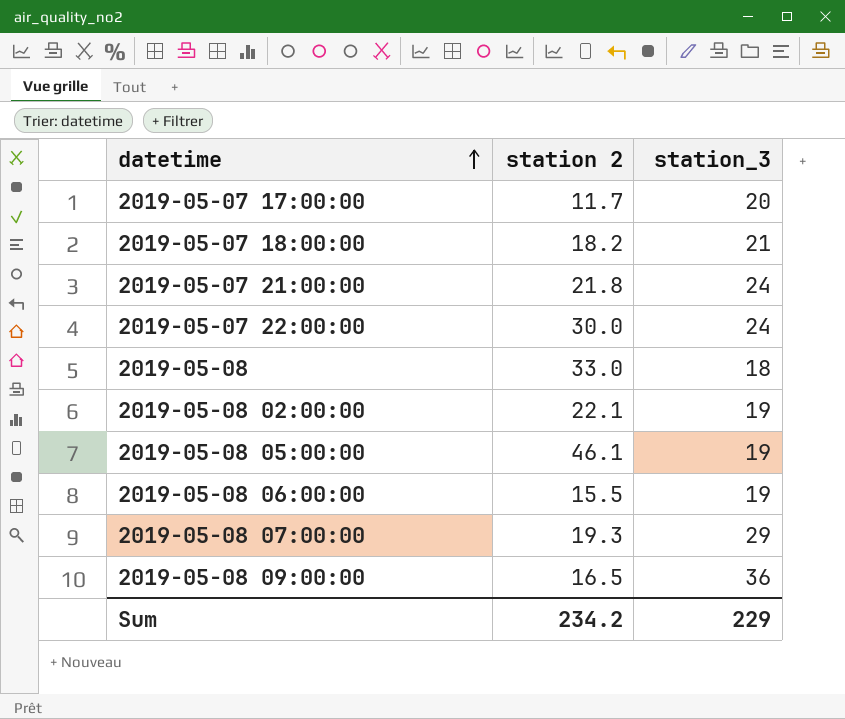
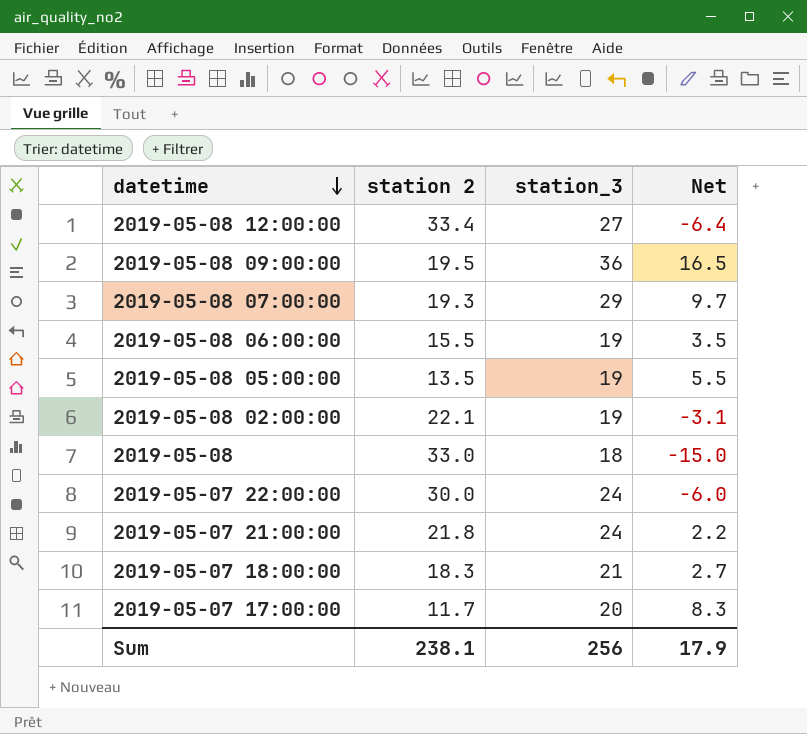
row order: datetime ascending -> datetime descending
column Net | formula: none -> [station_3] - [station 2]
row 2019-05-08 12:00:00: none -> 33.4 | 27 | -6.4
2019-05-08 09:00:00 | station 2: 16.5 -> 19.5
2019-05-08 05:00:00 | station 2: 46.1 -> 13.5
2019-05-07 18:00:00 | station 2: 18.2 -> 18.3
Sum | station 2: 234.2 -> 238.1
Sum | station_3: 229 -> 256

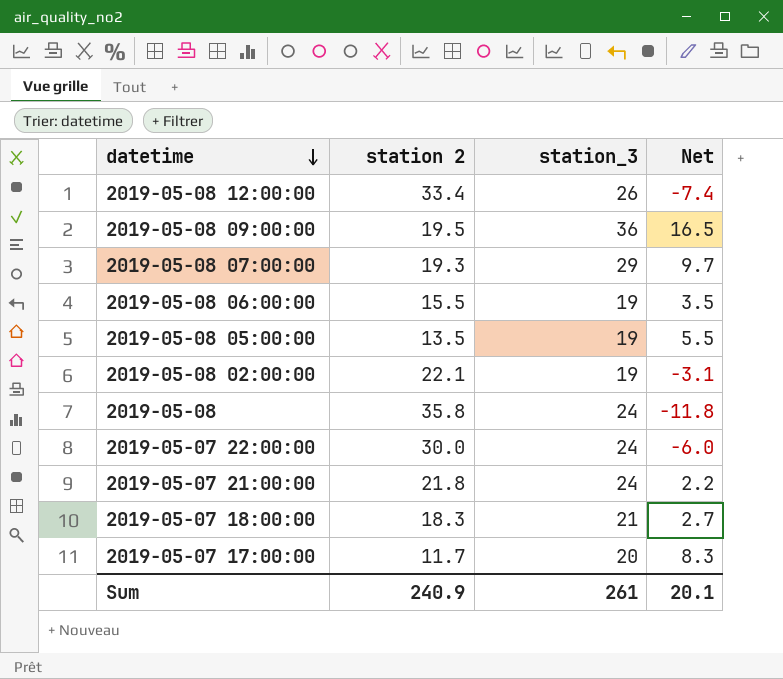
2019-05-08 12:00:00 | station_3: 27 -> 26
2019-05-08 12:00:00 | Net: -6.4 -> -7.4
2019-05-08 | station 2: 33.0 -> 35.8
2019-05-08 | station_3: 18 -> 24
2019-05-08 | Net: -15.0 -> -11.8
Sum | station 2: 238.1 -> 240.9
Sum | station_3: 256 -> 261
Sum | Net: 17.9 -> 20.1

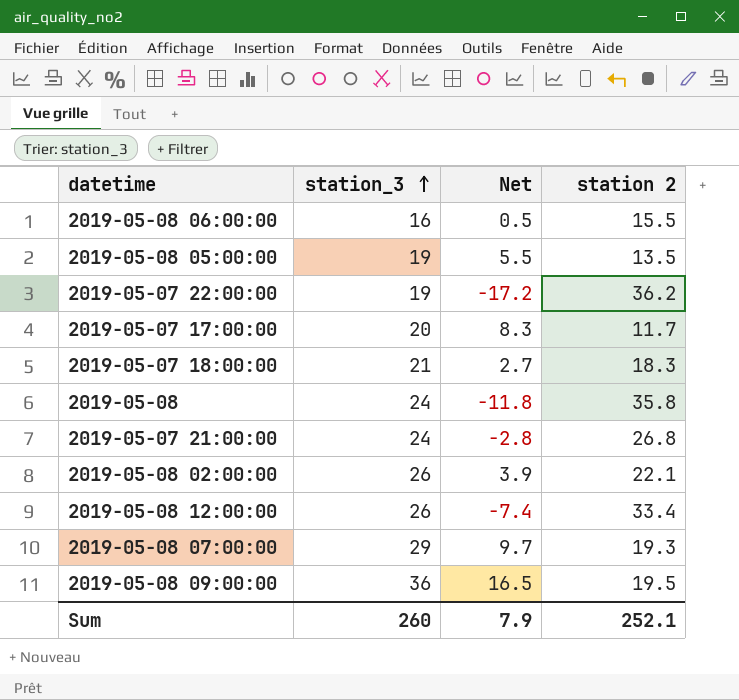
row order: datetime descending -> station_3 ascending
column station 2 | position: 2 -> 4
2019-05-08 06:00:00 | station_3: 19 -> 16
2019-05-08 06:00:00 | Net: 3.5 -> 0.5
2019-05-07 22:00:00 | station_3: 24 -> 19
2019-05-07 22:00:00 | Net: -6.0 -> -17.2
2019-05-07 22:00:00 | station 2: 30.0 -> 36.2
2019-05-07 21:00:00 | Net: 2.2 -> -2.8
2019-05-07 21:00:00 | station 2: 21.8 -> 26.8
2019-05-08 02:00:00 | station_3: 19 -> 26
2019-05-08 02:00:00 | Net: -3.1 -> 3.9
Sum | station_3: 261 -> 260
Sum | Net: 20.1 -> 7.9
Sum | station 2: 240.9 -> 252.1

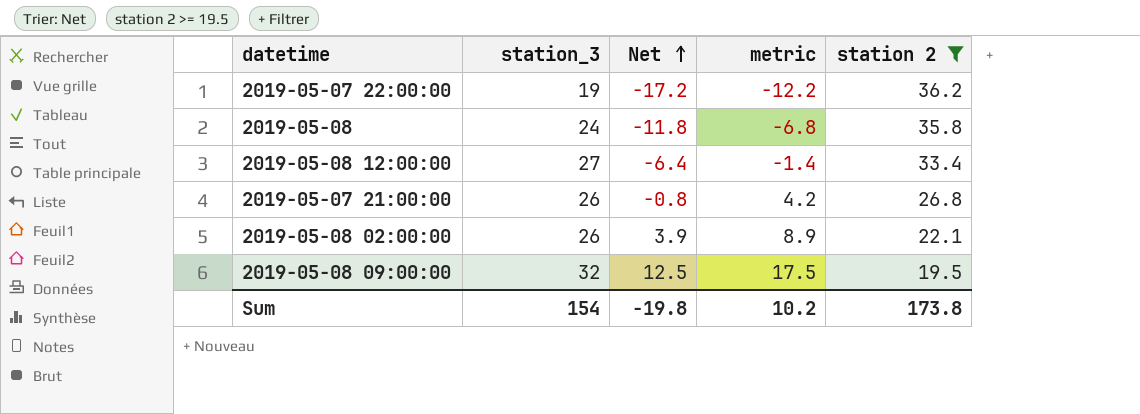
filter: none -> station 2 >= 19.5
row order: station_3 ascending -> Net ascending
column metric | formula: none -> [Net] + 5
2019-05-08 12:00:00 | station_3: 26 -> 27
2019-05-08 12:00:00 | Net: -7.4 -> -6.4
2019-05-07 21:00:00 | station_3: 24 -> 26
2019-05-07 21:00:00 | Net: -2.8 -> -0.8
2019-05-08 09:00:00 | station_3: 36 -> 32
2019-05-08 09:00:00 | Net: 16.5 -> 12.5
Sum | station_3: 260 -> 154
Sum | Net: 7.9 -> -19.8
Sum | station 2: 252.1 -> 173.8

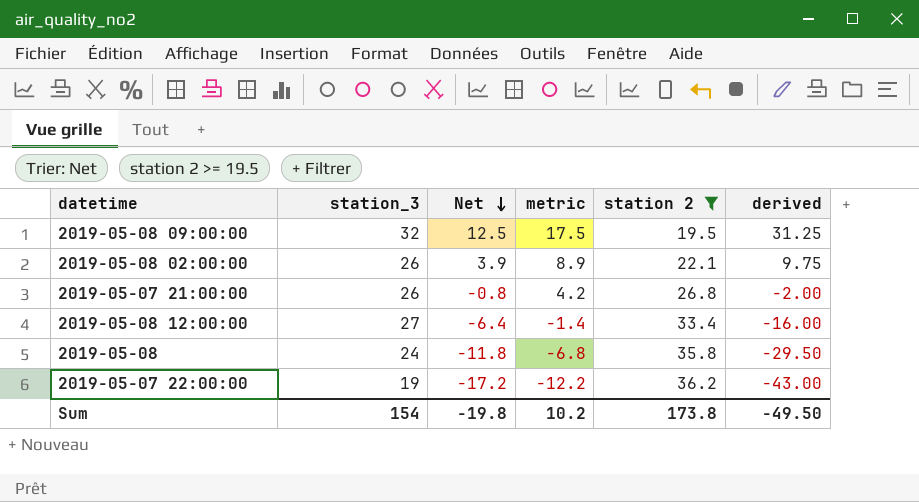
row order: Net ascending -> Net descending
column derived | formula: none -> [Net] * 2.5

